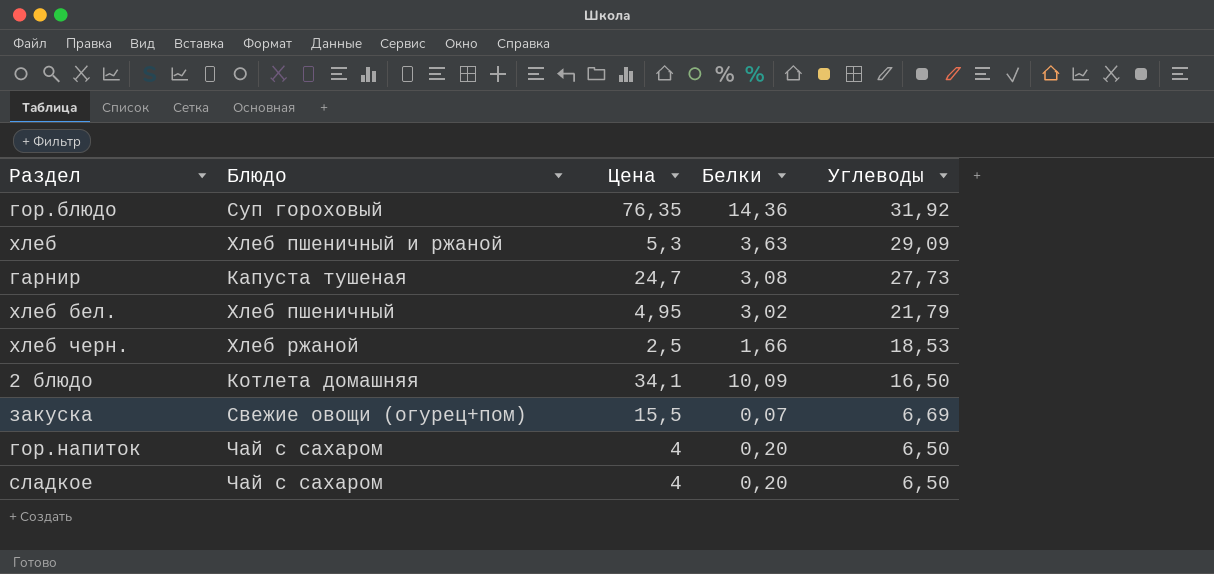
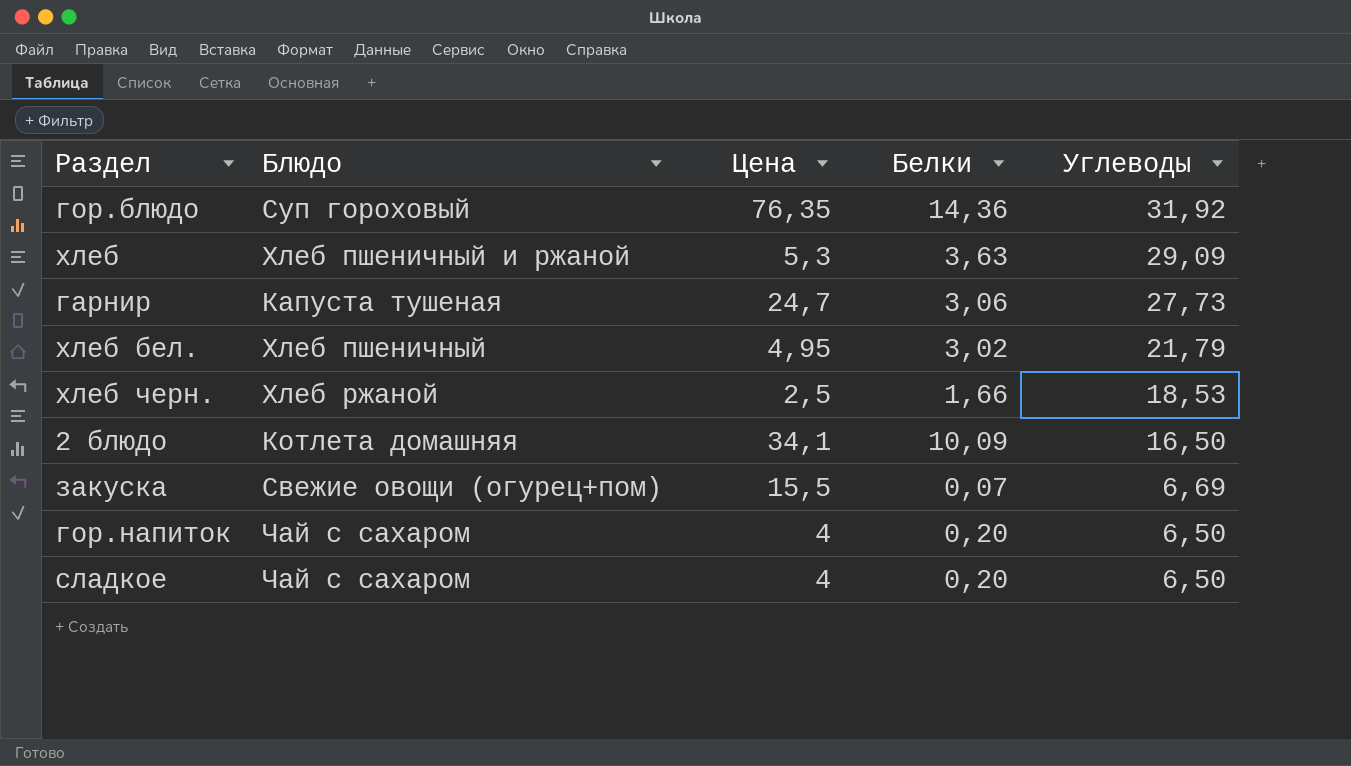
гарнир | Белки: 3,08 -> 3,06

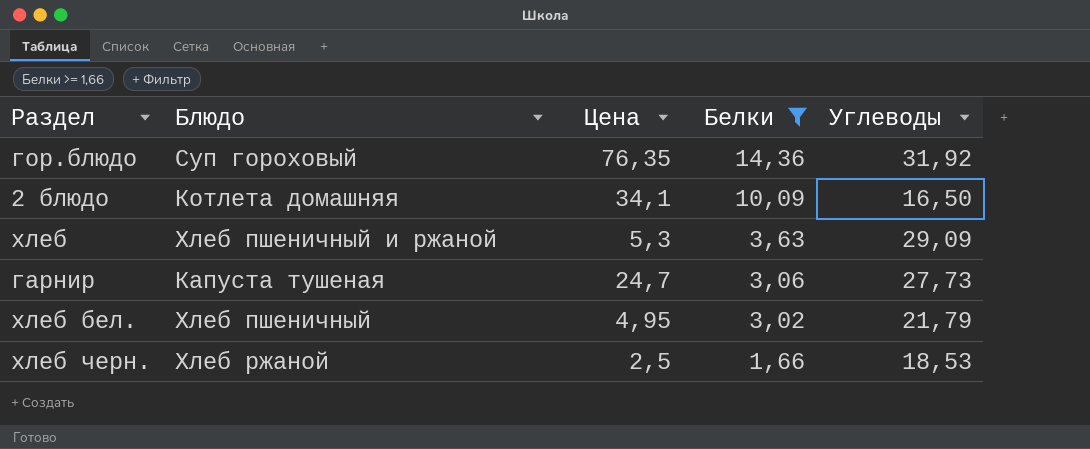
filter: none -> Белки >= 1,66
row order: Углеводы descending -> Белки descending

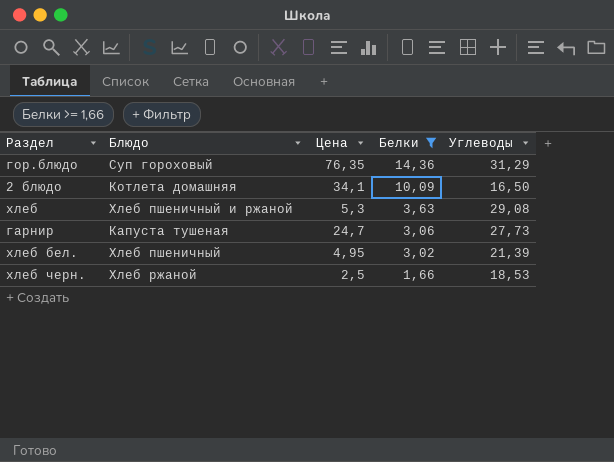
гор.блюдо | Углеводы: 31,92 -> 31,29
хлеб | Углеводы: 29,09 -> 29,08
хлеб бел. | Углеводы: 21,79 -> 21,39

